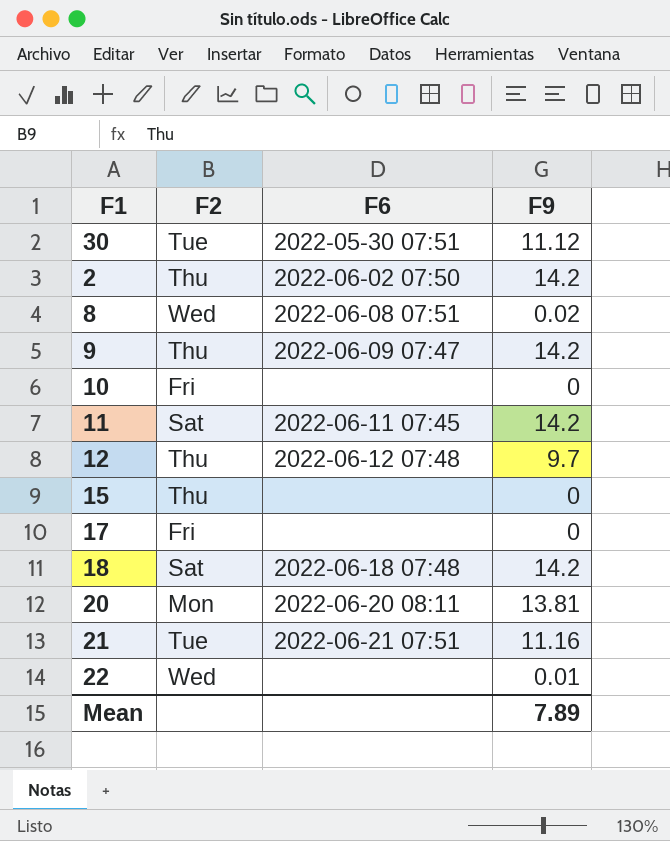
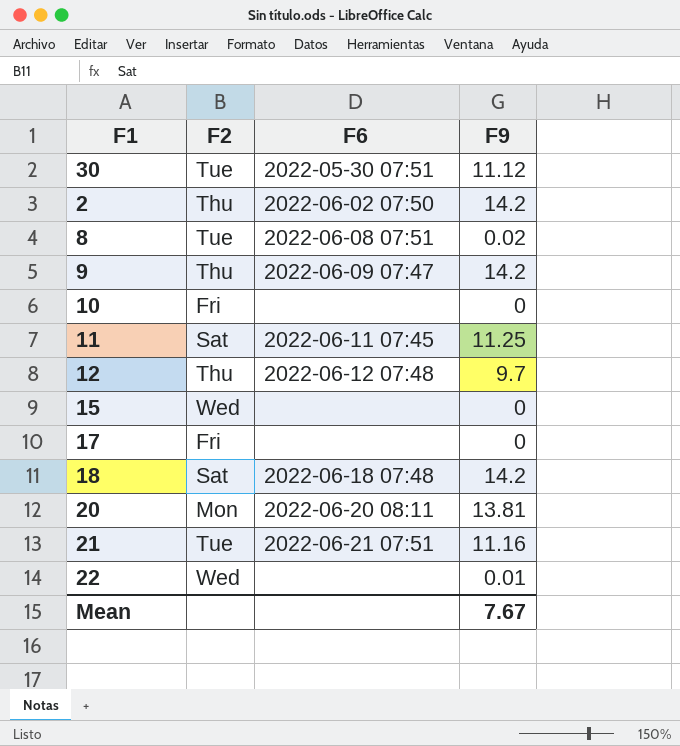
8 | F2: Wed -> Tue
11 | F9: 14.2 -> 11.25
15 | F2: Thu -> Wed
Mean | F9: 7.89 -> 7.67

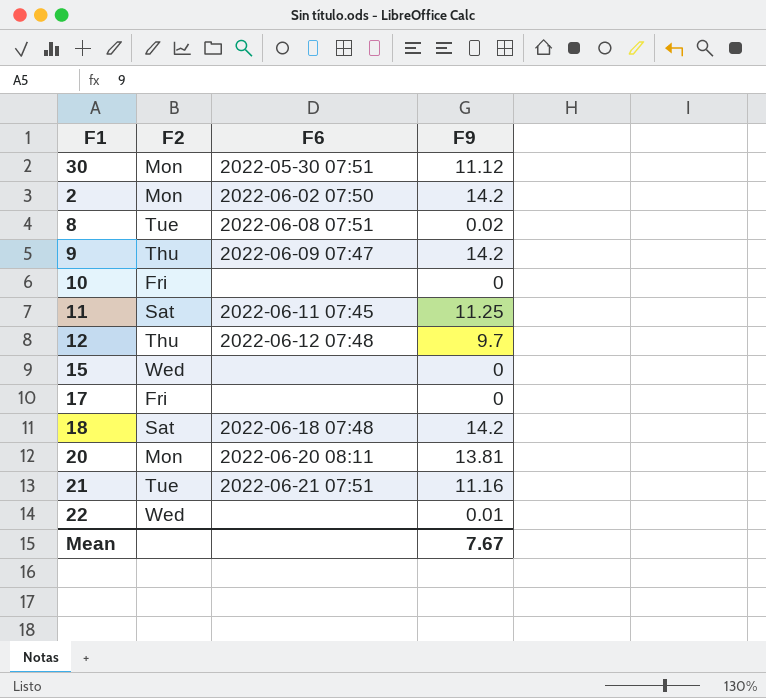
30 | F2: Tue -> Mon
2 | F2: Thu -> Mon

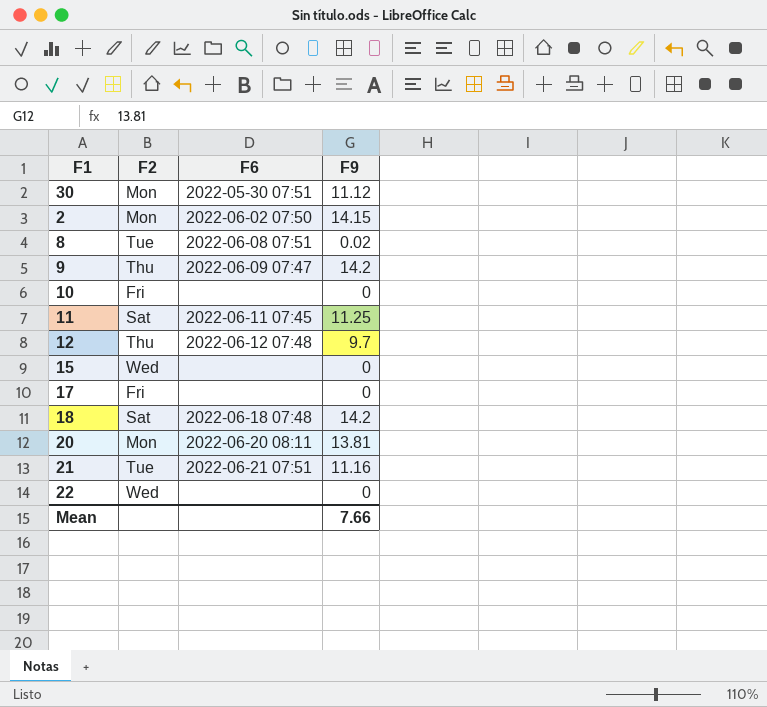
2 | F9: 14.2 -> 14.15
22 | F9: 0.01 -> 0
Mean | F9: 7.67 -> 7.66

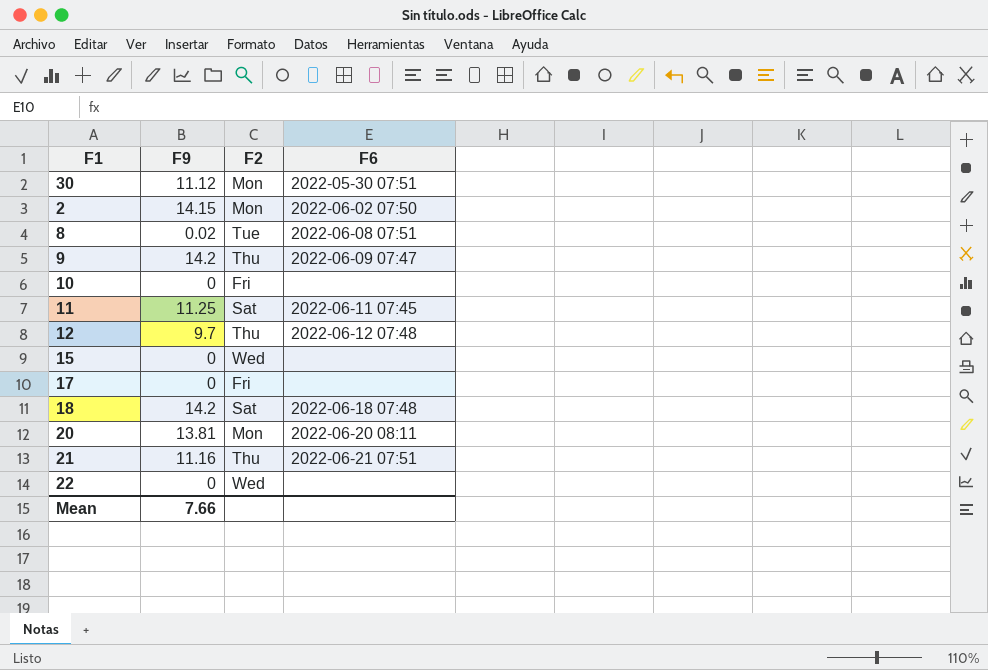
column F9 | position: 4 -> 2
21 | F2: Tue -> Thu

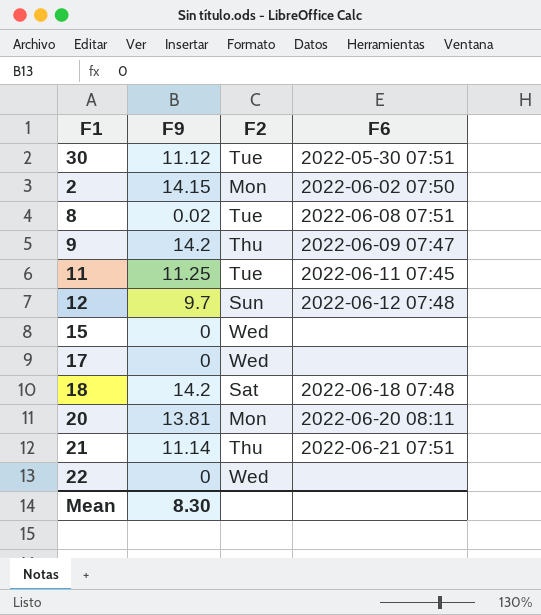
row 10: 0 | Fri | none -> none
30 | F2: Mon -> Tue
11 | F2: Sat -> Tue
12 | F2: Thu -> Sun
17 | F2: Fri -> Wed
21 | F9: 11.16 -> 11.14
Mean | F9: 7.66 -> 8.30

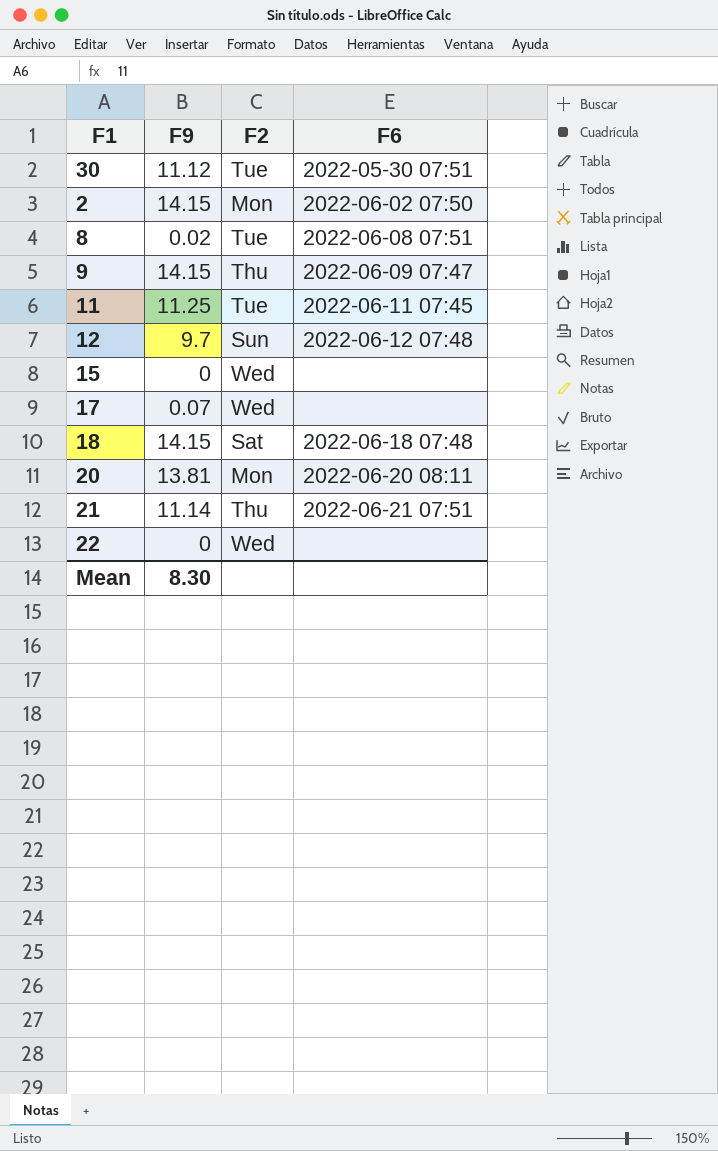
9 | F9: 14.2 -> 14.15
17 | F9: 0 -> 0.07
18 | F9: 14.2 -> 14.15

